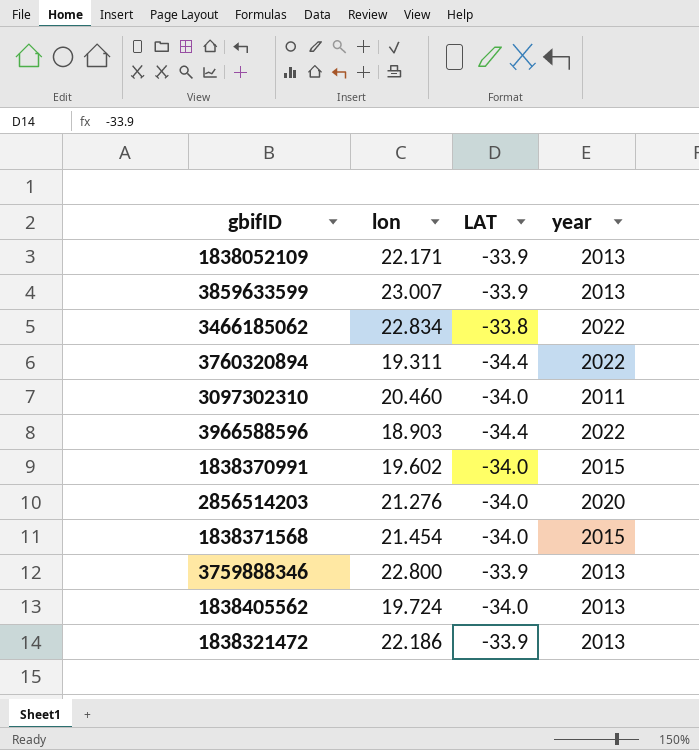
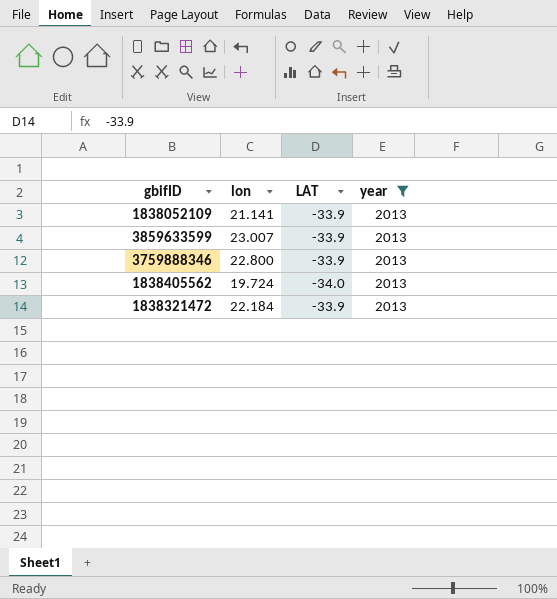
filter: none -> year = 2013
1838052109 | lon: 22.171 -> 21.141
1838321472 | lon: 22.186 -> 22.184

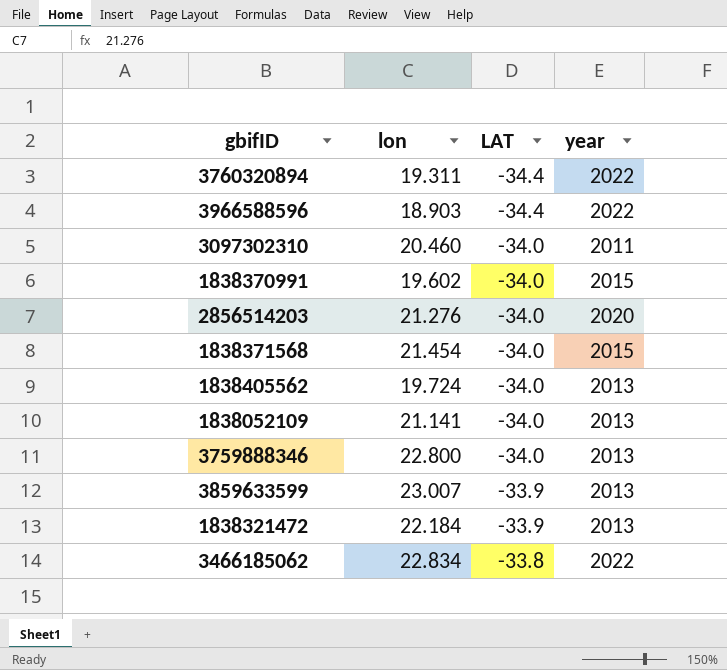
filter: year = 2013 -> none
row order: none -> LAT ascending
1838052109 | LAT: -33.9 -> -34.0
3759888346 | LAT: -33.9 -> -34.0

